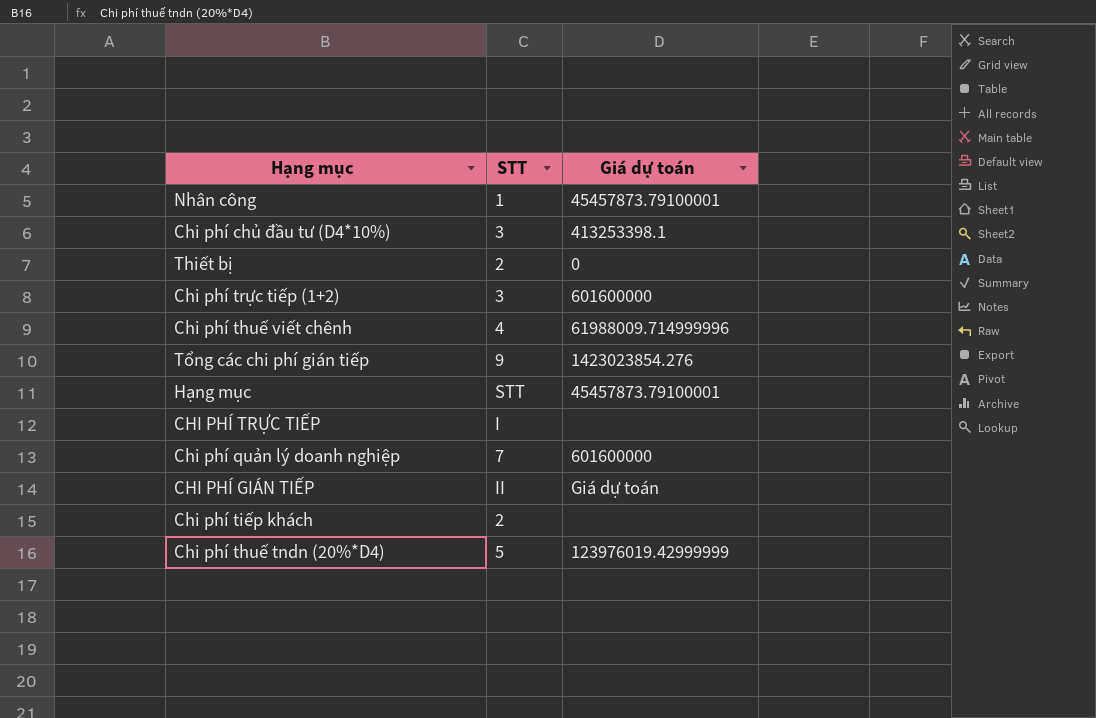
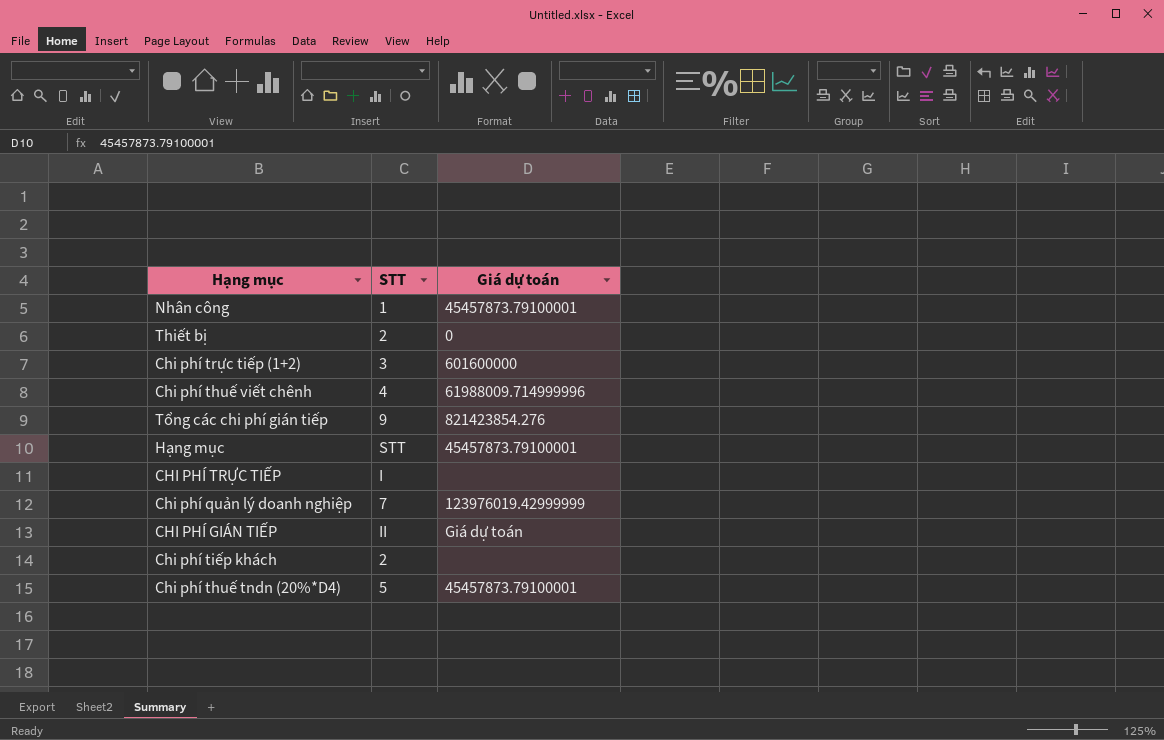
row Chi phí chủ đầu tư (D4*10%): 3 | 413253398.1 -> none
Tổng các chi phí gián tiếp | Giá dự toán: 1423023854.276 -> 821423854.276
Chi phí quản lý doanh nghiệp | Giá dự toán: 601600000 -> 123976019.42999999
Chi phí thuế tndn (20%*D4) | Giá dự toán: 123976019.42999999 -> 45457873.79100001

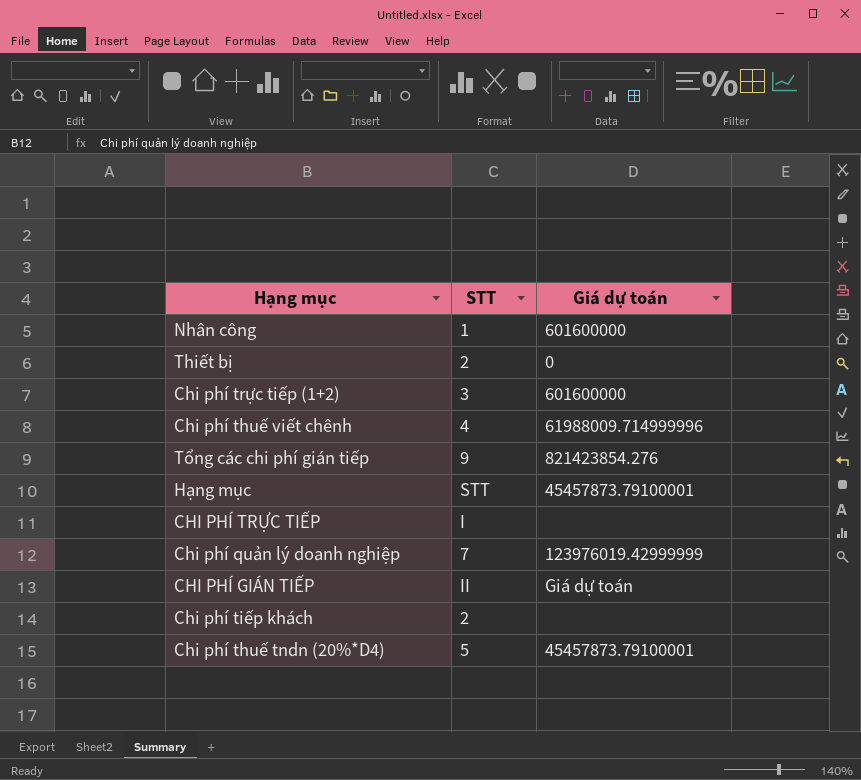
Nhân công | Giá dự toán: 45457873.79100001 -> 601600000

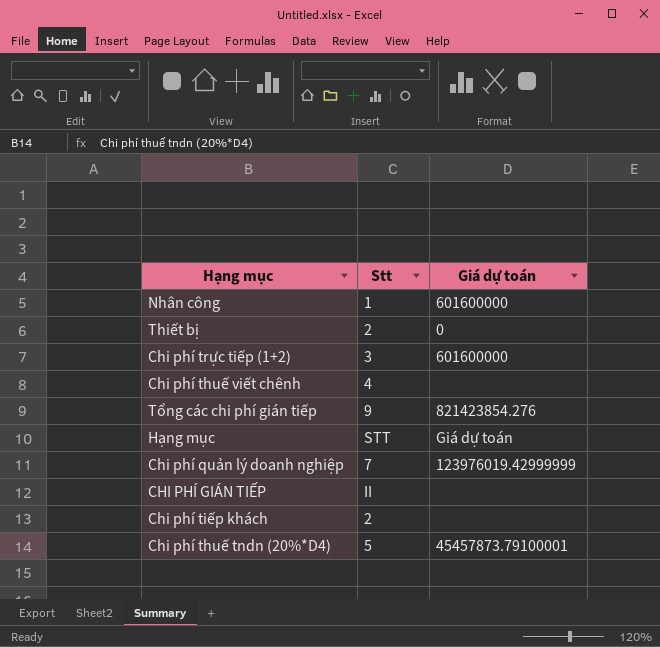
column name: STT -> Stt
row CHI PHÍ TRỰC TIẾP: I | none -> none
Chi phí thuế viết chênh | Giá dự toán: 61988009.714999996 -> none
Hạng mục | Giá dự toán: 45457873.79100001 -> Giá dự toán
CHI PHÍ GIÁN TIẾP | Giá dự toán: Giá dự toán -> none

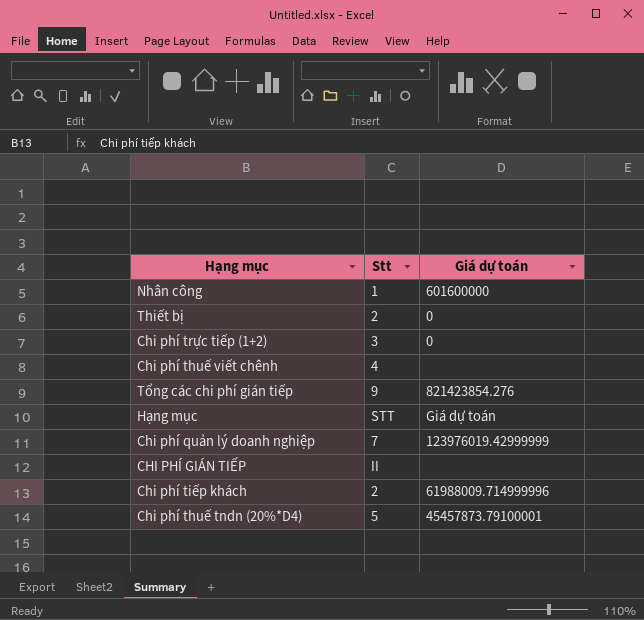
Chi phí trực tiếp (1+2) | Giá dự toán: 601600000 -> 0
Chi phí tiếp khách | Giá dự toán: none -> 61988009.714999996

